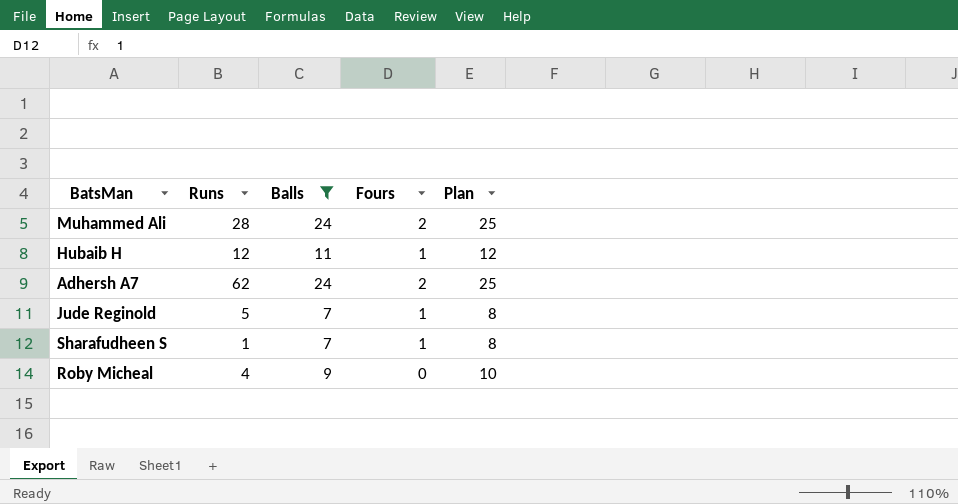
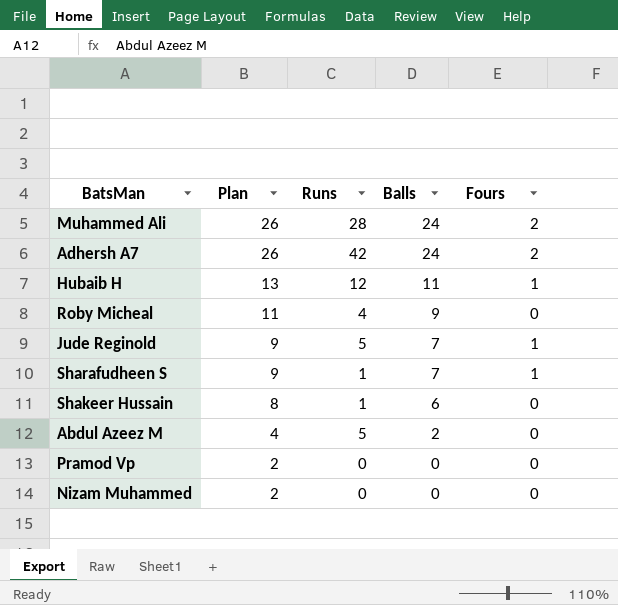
filter: Balls >= 7 -> none
row order: none -> Plan descending
column Plan | formula: [Balls] + 1 -> [Balls] + 2
column Plan | position: 5 -> 2
Adhersh A7 | Runs: 62 -> 42

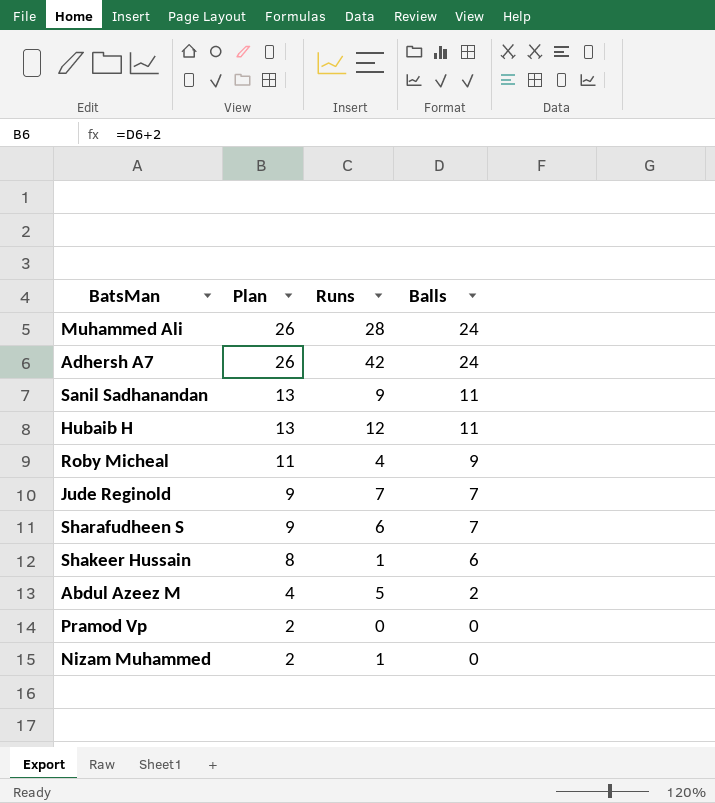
column Fours | position: 5 -> none
row Sanil Sadhanandan: none -> 13 | 9 | 11
Jude Reginold | Runs: 5 -> 7
Sharafudheen S | Runs: 1 -> 6
Nizam Muhammed | Runs: 0 -> 1

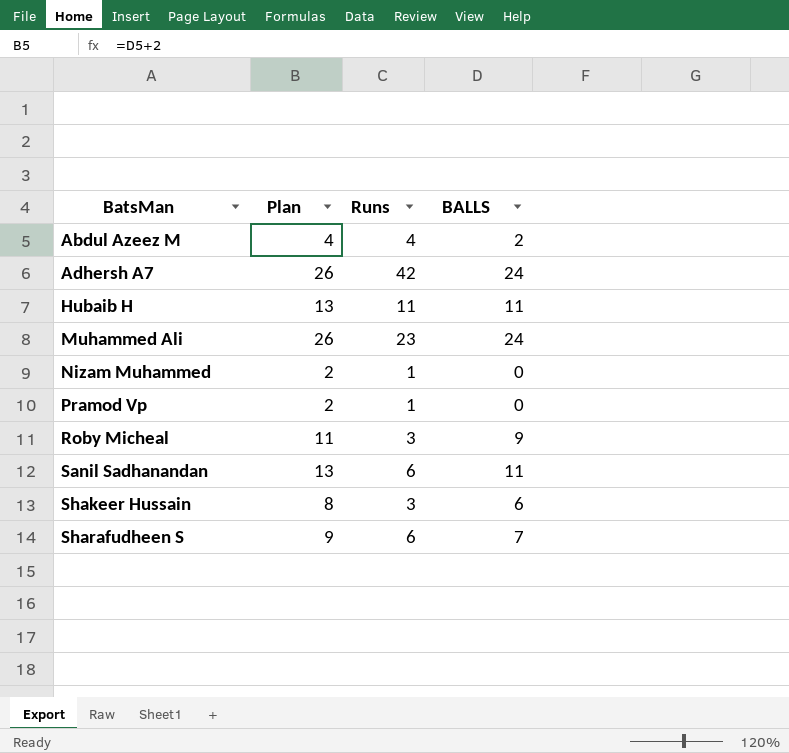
row order: Plan descending -> BatsMan ascending
column name: Balls -> BALLS
row Jude Reginold: 9 | 7 | 7 -> none
Abdul Azeez M | Runs: 5 -> 4
Hubaib H | Runs: 12 -> 11
Muhammed Ali | Runs: 28 -> 23
Pramod Vp | Runs: 0 -> 1
Roby Micheal | Runs: 4 -> 3
Sanil Sadhanandan | Runs: 9 -> 6
Shakeer Hussain | Runs: 1 -> 3

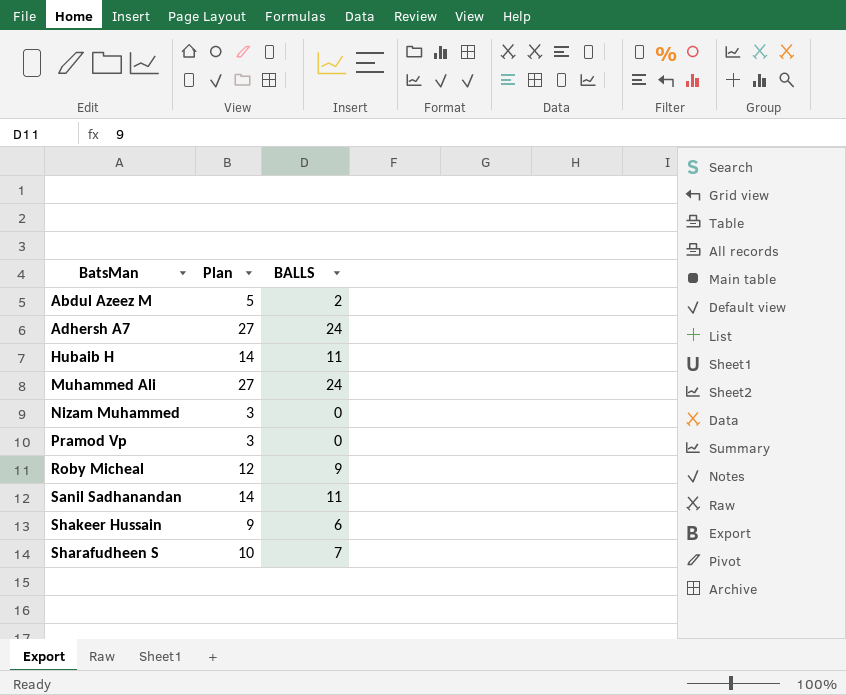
column Runs | position: 3 -> none
column Plan | formula: [BALLS] + 2 -> [BALLS] + 3

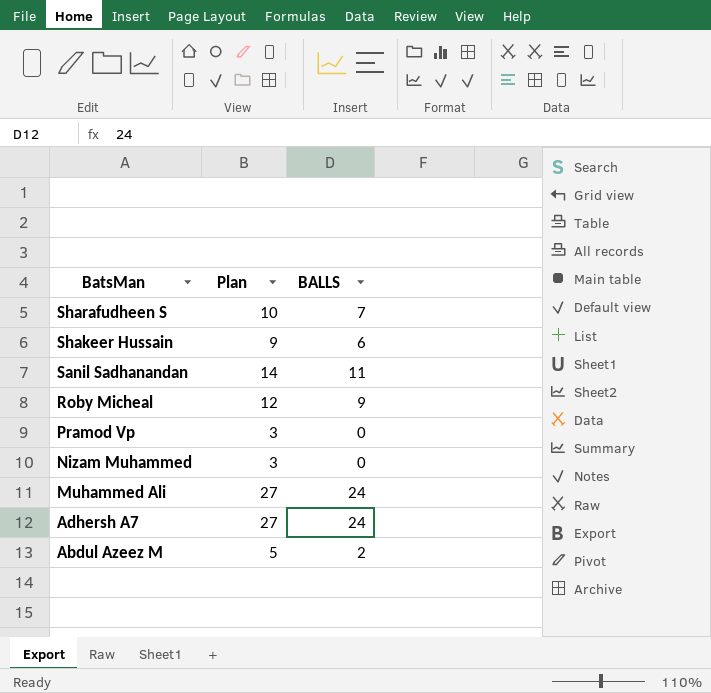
row order: BatsMan ascending -> BatsMan descending
row Hubaib H: 14 | 11 -> none

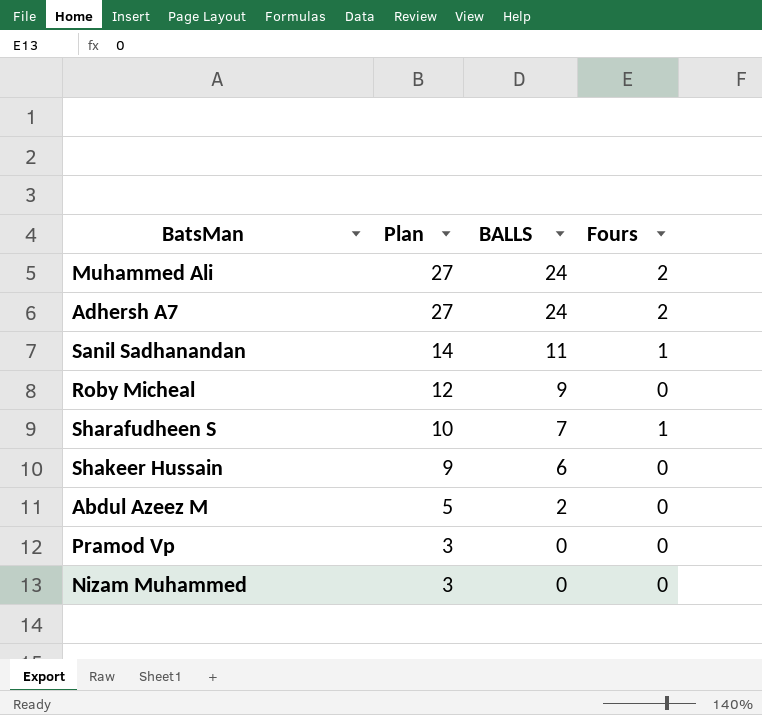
row order: BatsMan descending -> Plan descending
column Fours | position: none -> 4

